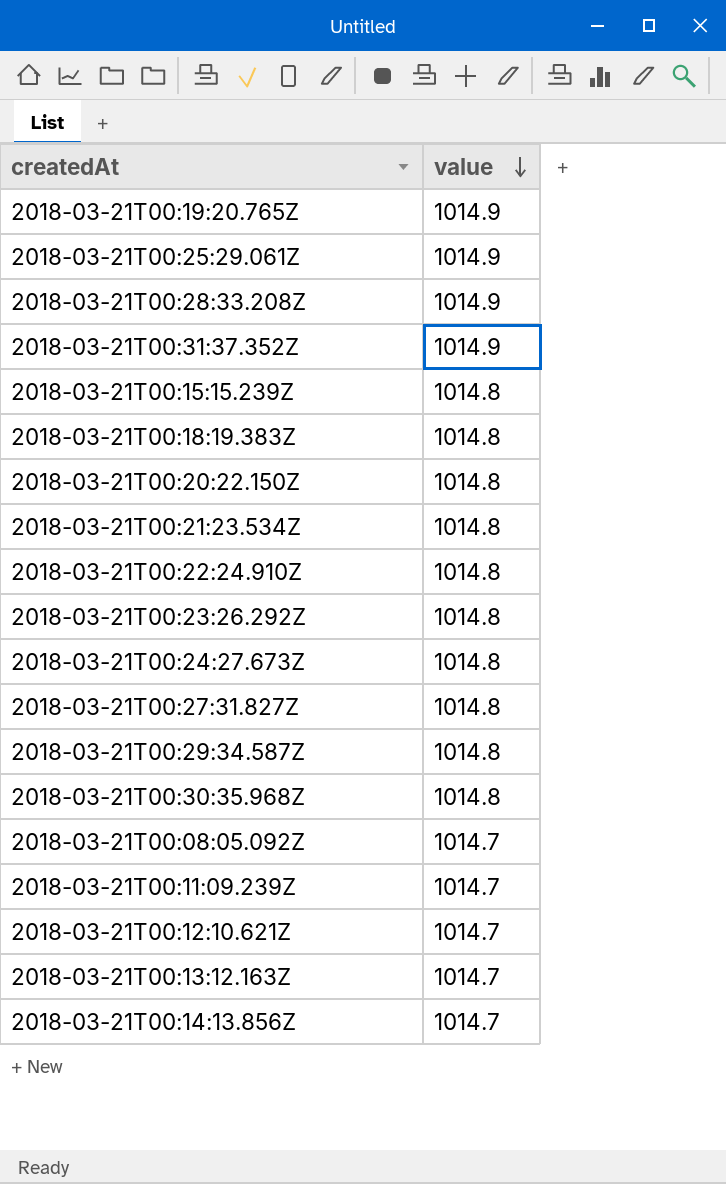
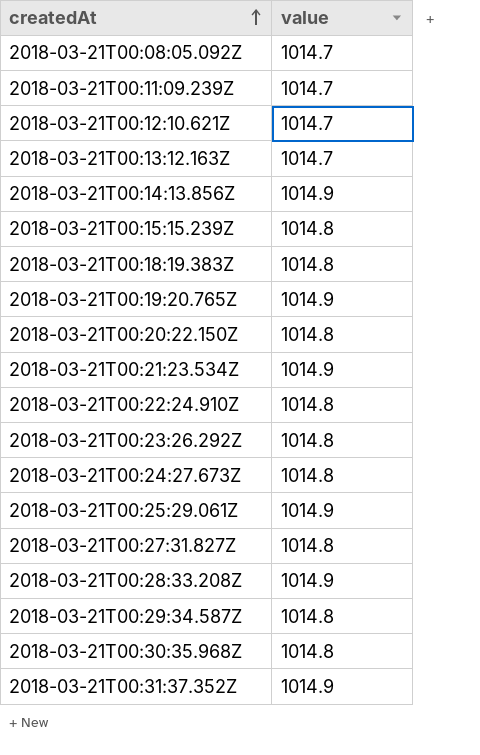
row order: value descending -> createdAt ascending
2018-03-21T00:14:13.856Z | value: 1014.7 -> 1014.9
2018-03-21T00:21:23.534Z | value: 1014.8 -> 1014.9

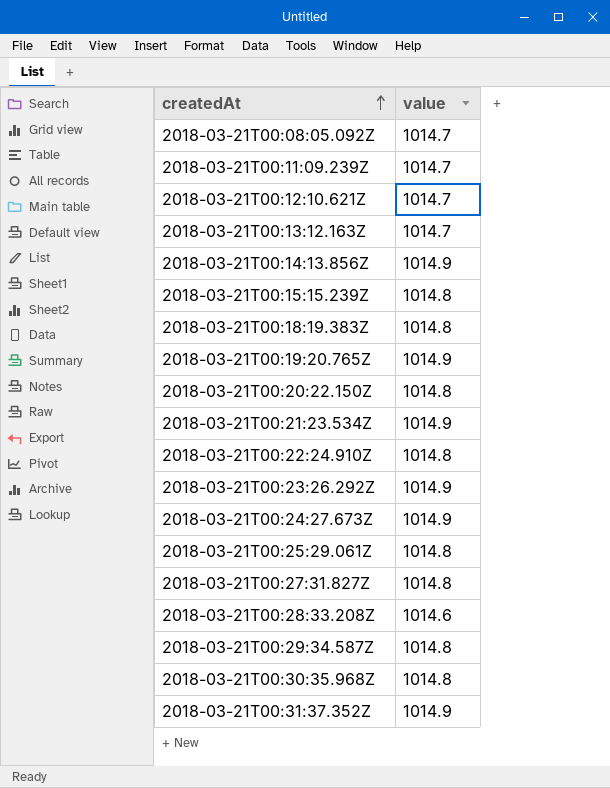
2018-03-21T00:23:26.292Z | value: 1014.8 -> 1014.9
2018-03-21T00:24:27.673Z | value: 1014.8 -> 1014.9
2018-03-21T00:25:29.061Z | value: 1014.9 -> 1014.8
2018-03-21T00:28:33.208Z | value: 1014.9 -> 1014.6

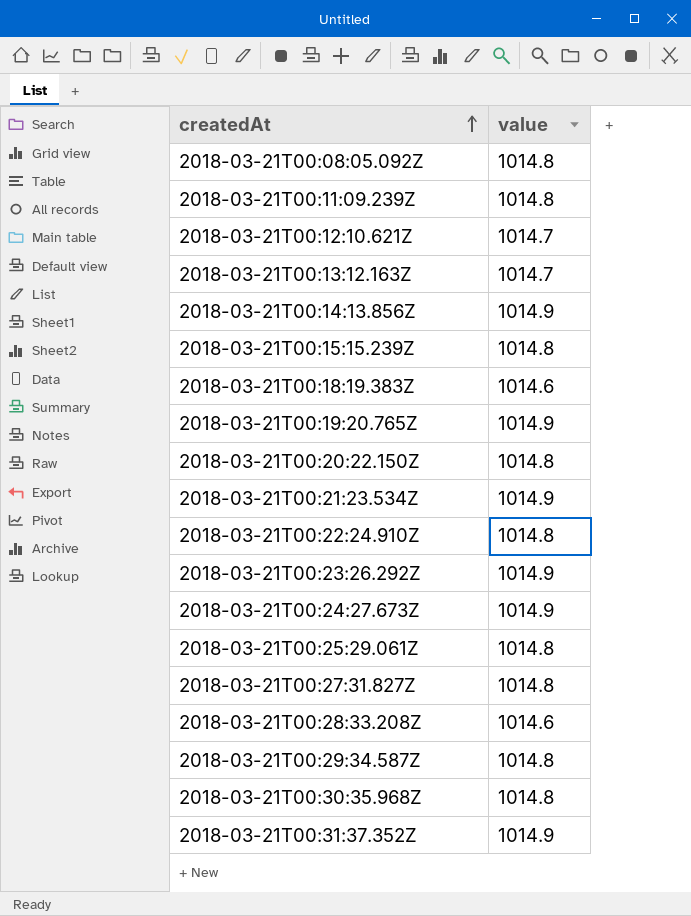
2018-03-21T00:08:05.092Z | value: 1014.7 -> 1014.8
2018-03-21T00:11:09.239Z | value: 1014.7 -> 1014.8
2018-03-21T00:18:19.383Z | value: 1014.8 -> 1014.6

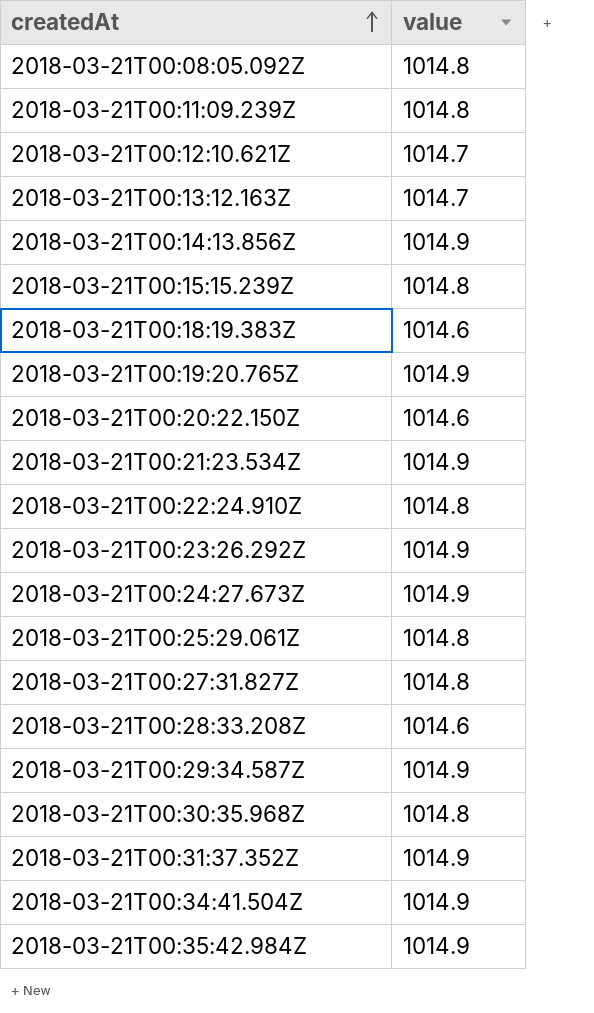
2018-03-21T00:20:22.150Z | value: 1014.8 -> 1014.6
2018-03-21T00:29:34.587Z | value: 1014.8 -> 1014.9
row 2018-03-21T00:34:41.504Z: none -> 1014.9
row 2018-03-21T00:35:42.984Z: none -> 1014.9

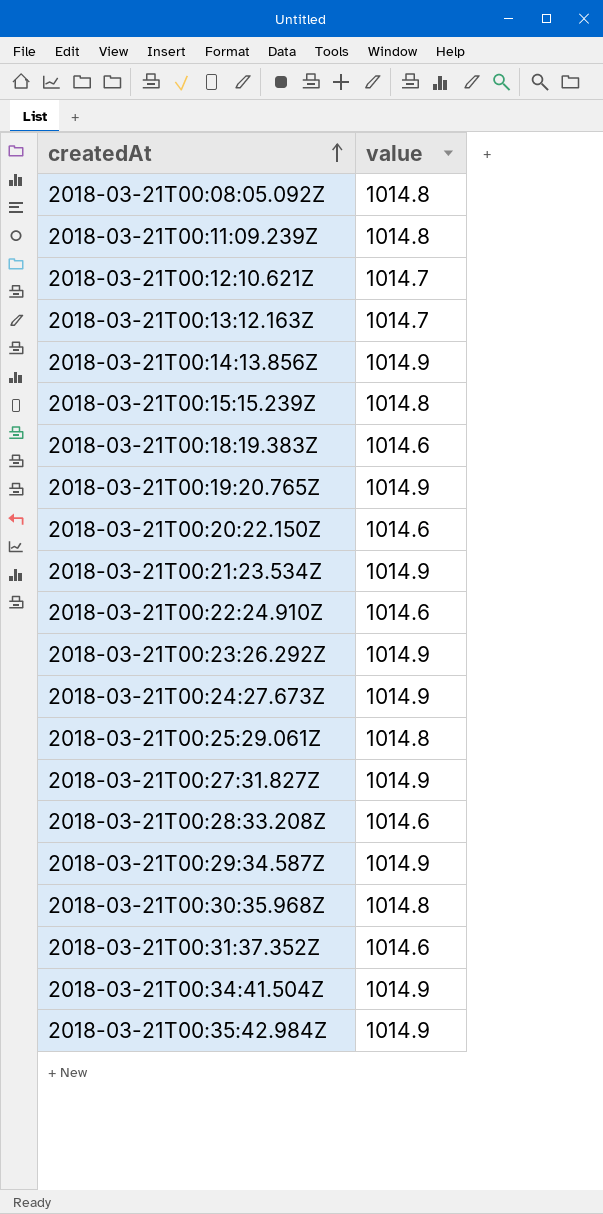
2018-03-21T00:22:24.910Z | value: 1014.8 -> 1014.6
2018-03-21T00:27:31.827Z | value: 1014.8 -> 1014.9
2018-03-21T00:31:37.352Z | value: 1014.9 -> 1014.6

